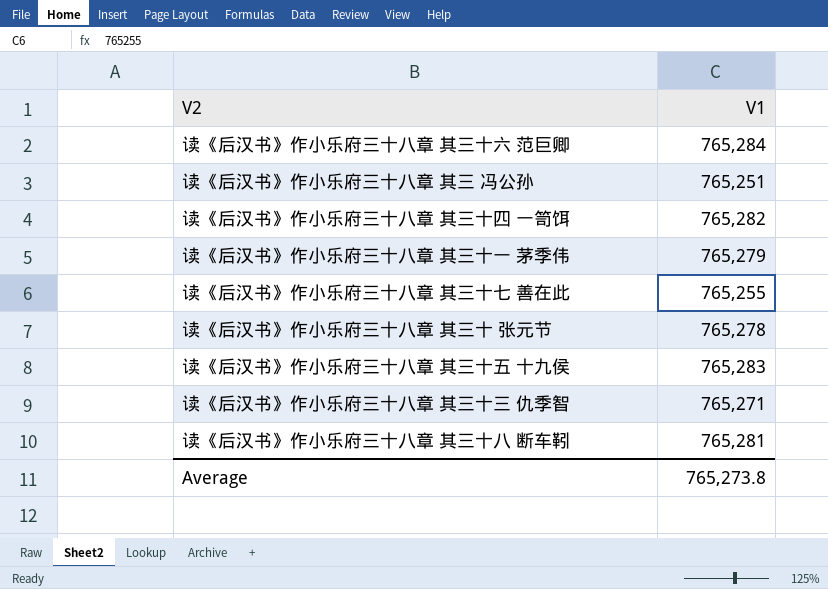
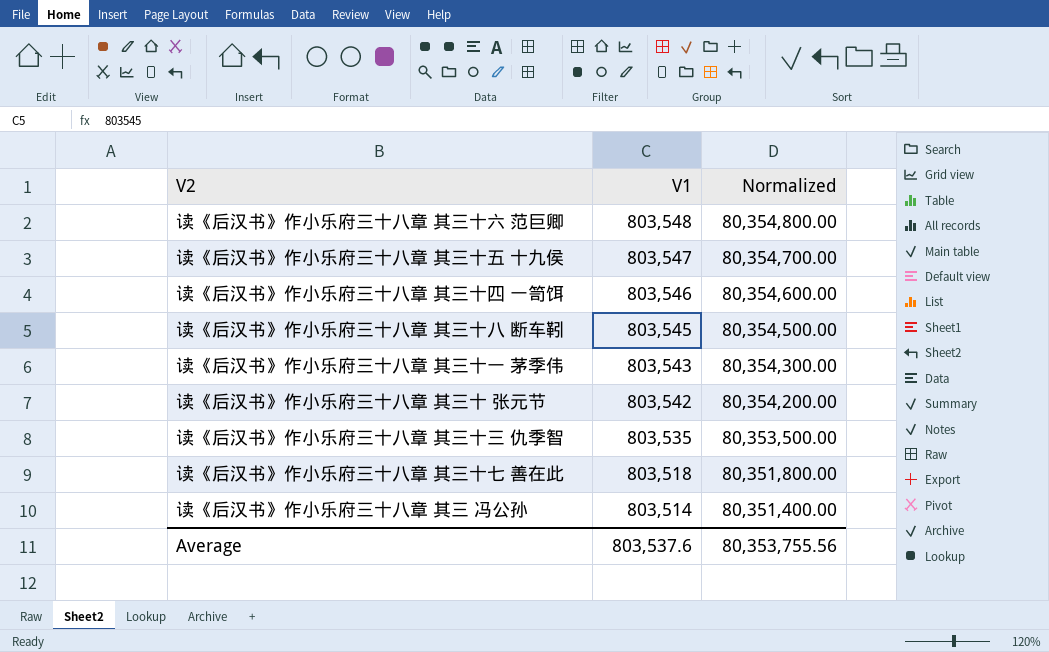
row order: none -> V1 descending
column Normalized | formula: none -> [V1] * 100
读《后汉书》作小乐府三十八章 其三十六 范巨卿 | V1: 765,284 -> 803,548
读《后汉书》作小乐府三十八章 其三十五 十九侯 | V1: 765,283 -> 803,547
读《后汉书》作小乐府三十八章 其三十四 一笥饵 | V1: 765,282 -> 803,546
读《后汉书》作小乐府三十八章 其三十八 断车靷 | V1: 765,281 -> 803,545
读《后汉书》作小乐府三十八章 其三十一 茅季伟 | V1: 765,279 -> 803,543
读《后汉书》作小乐府三十八章 其三十 张元节 | V1: 765,278 -> 803,542
读《后汉书》作小乐府三十八章 其三十三 仇季智 | V1: 765,271 -> 803,535
读《后汉书》作小乐府三十八章 其三十七 善在此 | V1: 765,255 -> 803,518
读《后汉书》作小乐府三十八章 其三 冯公孙 | V1: 765,251 -> 803,514
Average | V1: 765,273.8 -> 803,537.6

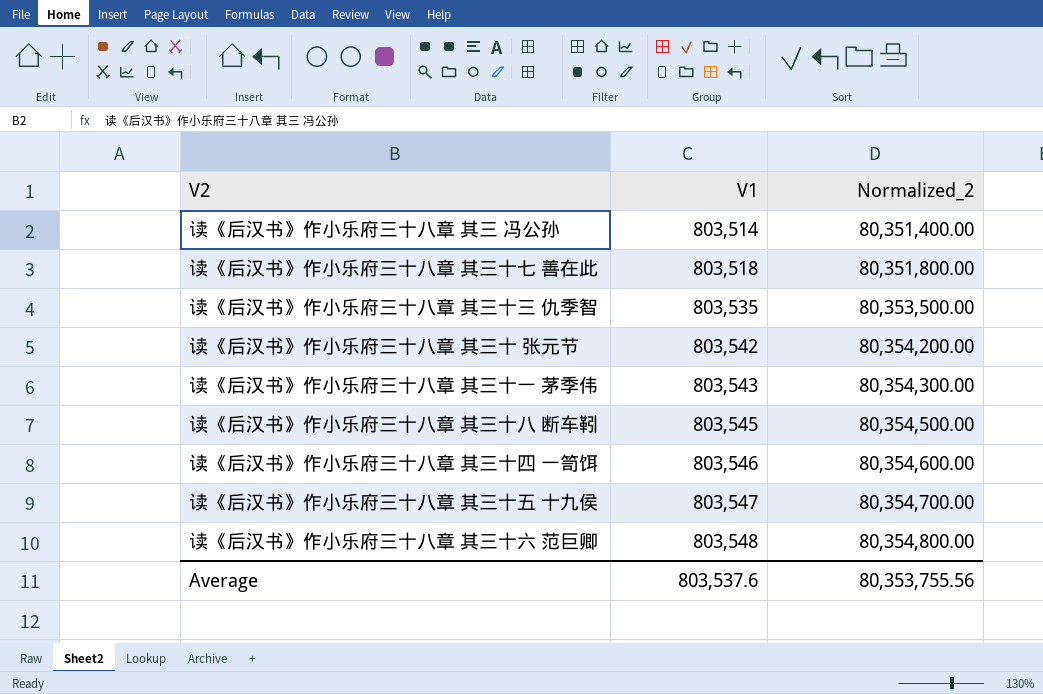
row order: V1 descending -> V1 ascending
column name: Normalized -> Normalized_2

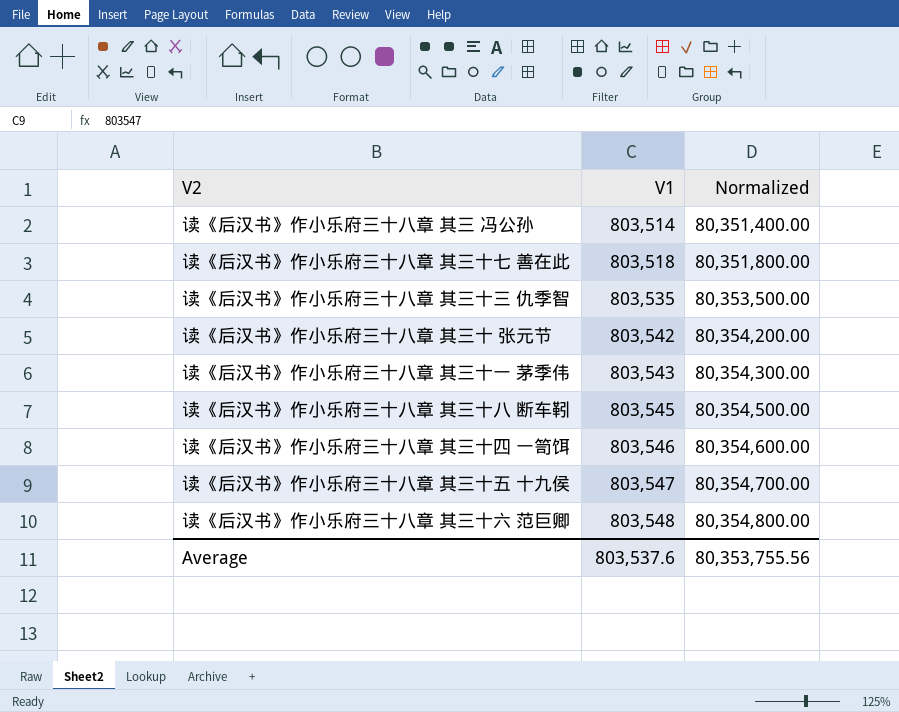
column name: Normalized_2 -> Normalized

